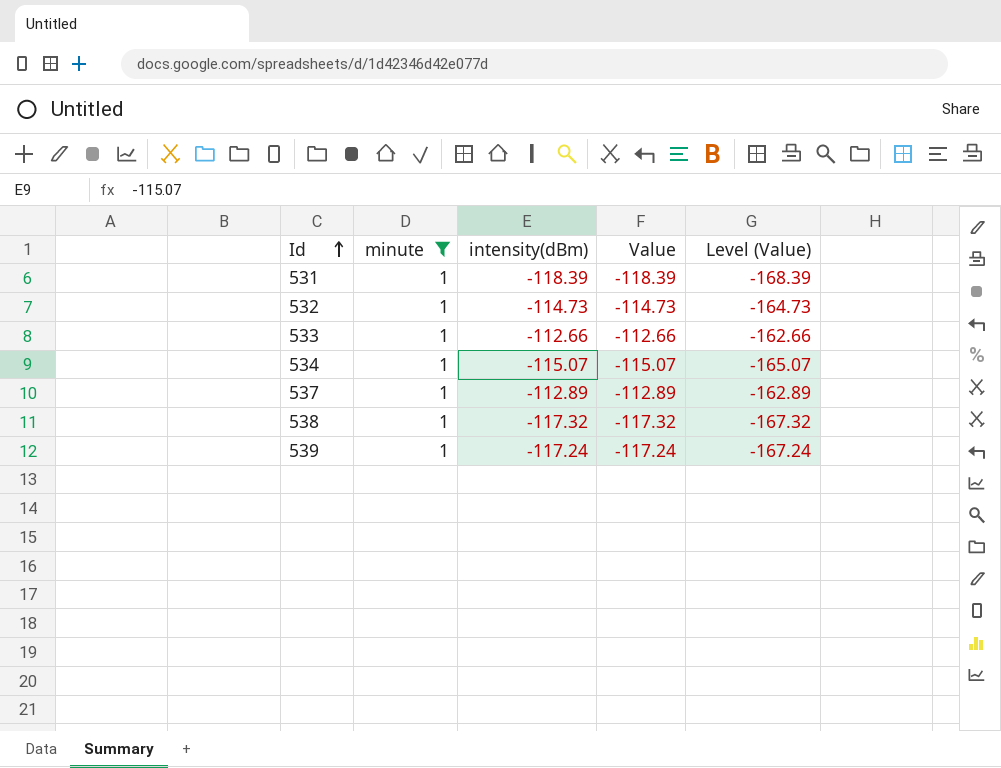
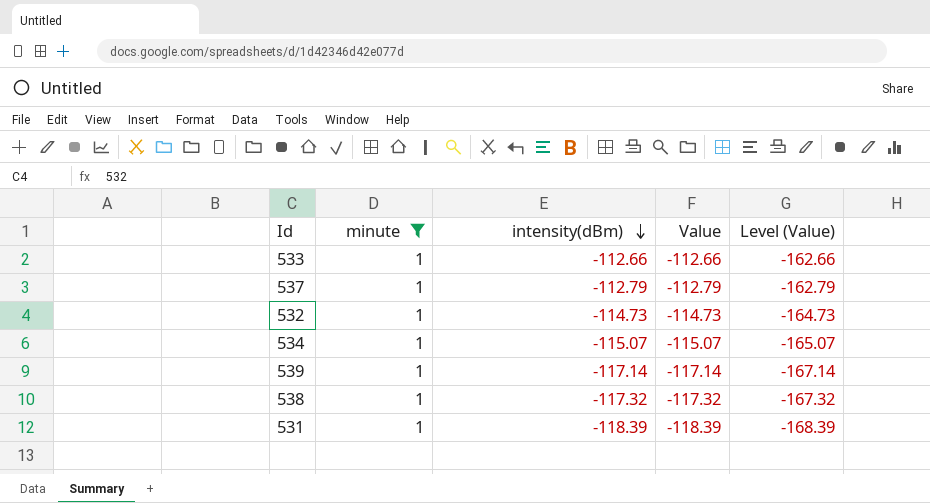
row order: Id ascending -> intensity(dBm) descending
537 | intensity(dBm): -112.89 -> -112.79
537 | Value: -112.89 -> -112.79
537 | Level (Value): -162.89 -> -162.79
539 | intensity(dBm): -117.24 -> -117.14
539 | Value: -117.24 -> -117.14
539 | Level (Value): -167.24 -> -167.14

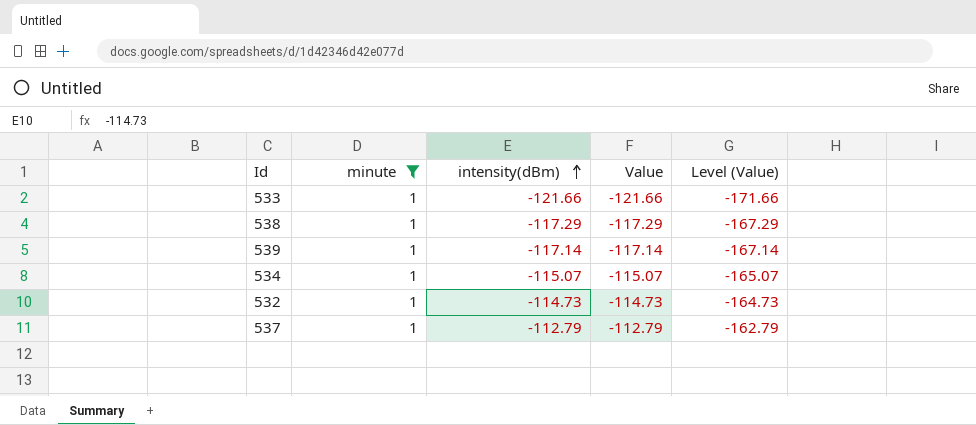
row order: intensity(dBm) descending -> intensity(dBm) ascending
row 531: 1 | -118.39 | -118.39 | -168.39 -> none
533 | intensity(dBm): -112.66 -> -121.66
533 | Value: -112.66 -> -121.66
533 | Level (Value): -162.66 -> -171.66
538 | intensity(dBm): -117.32 -> -117.29
538 | Value: -117.32 -> -117.29
538 | Level (Value): -167.32 -> -167.29

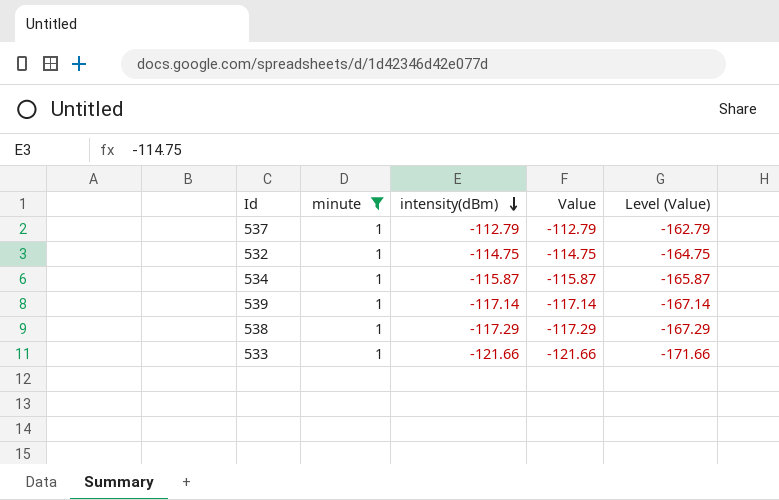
row order: intensity(dBm) ascending -> intensity(dBm) descending
532 | intensity(dBm): -114.73 -> -114.75
532 | Value: -114.73 -> -114.75
532 | Level (Value): -164.73 -> -164.75
534 | intensity(dBm): -115.07 -> -115.87
534 | Value: -115.07 -> -115.87
534 | Level (Value): -165.07 -> -165.87

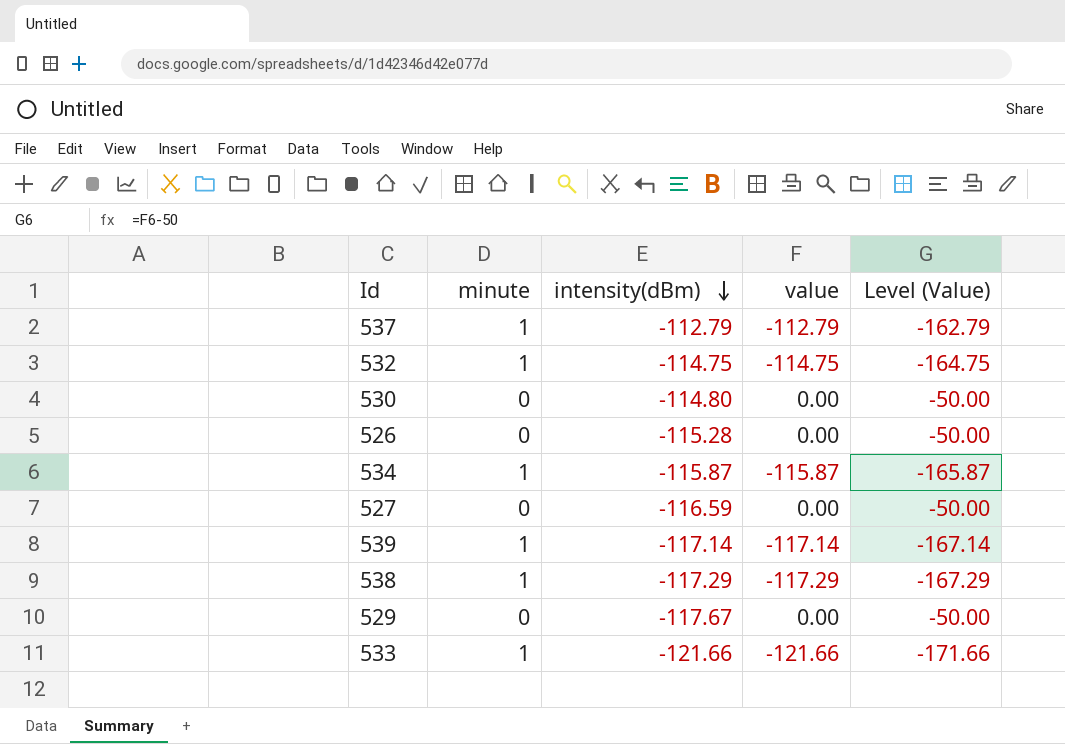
filter: minute = 1 -> none
column name: Value -> value

